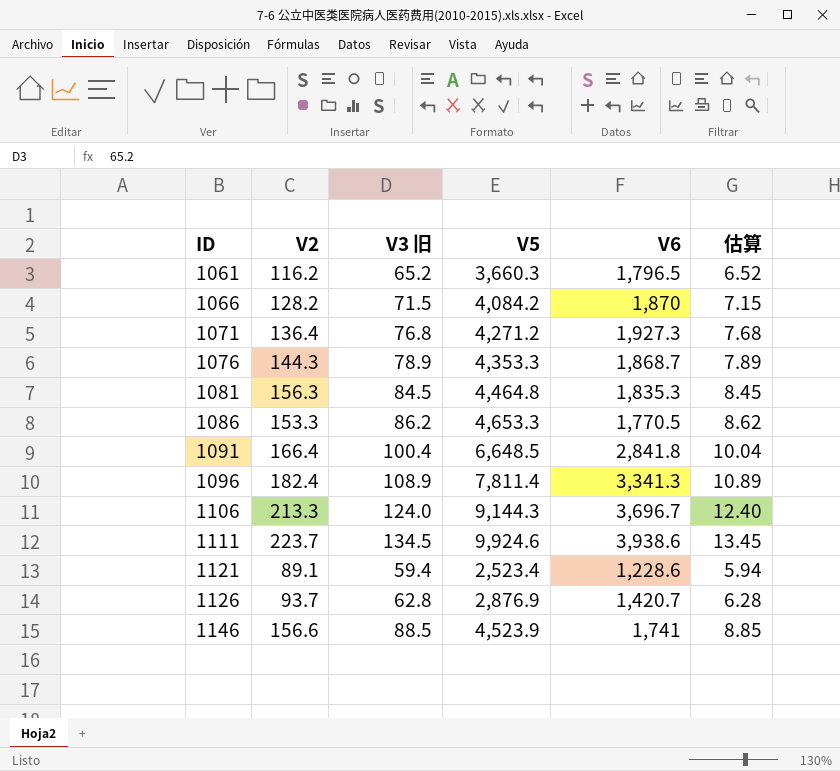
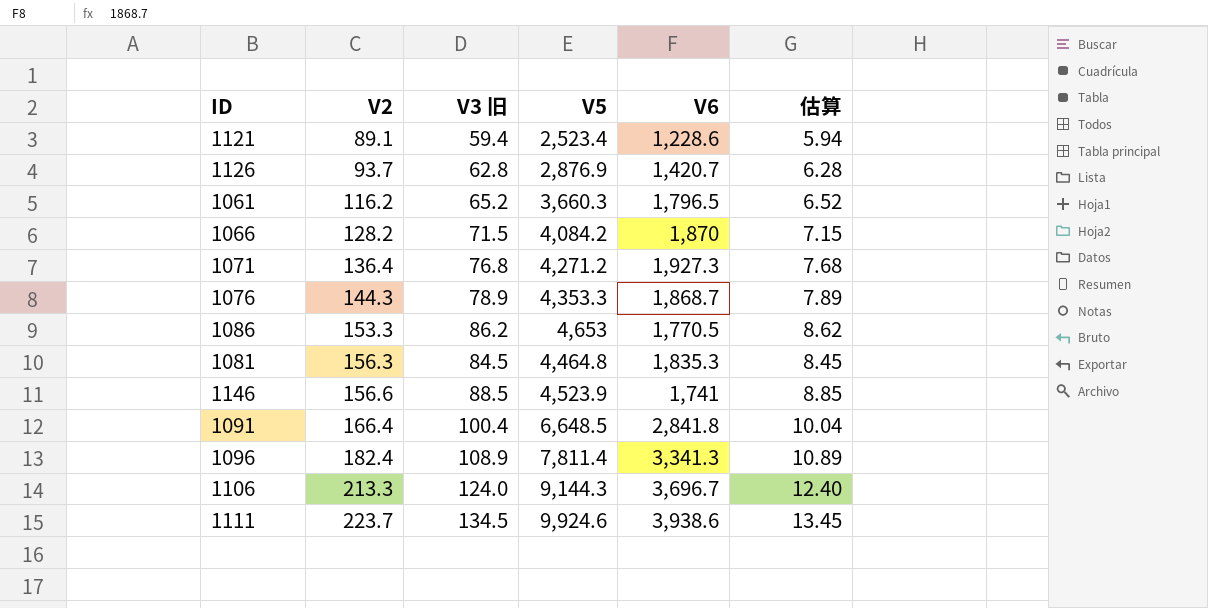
row order: ID ascending -> V2 ascending
1086 | V5: 4,653.3 -> 4,653

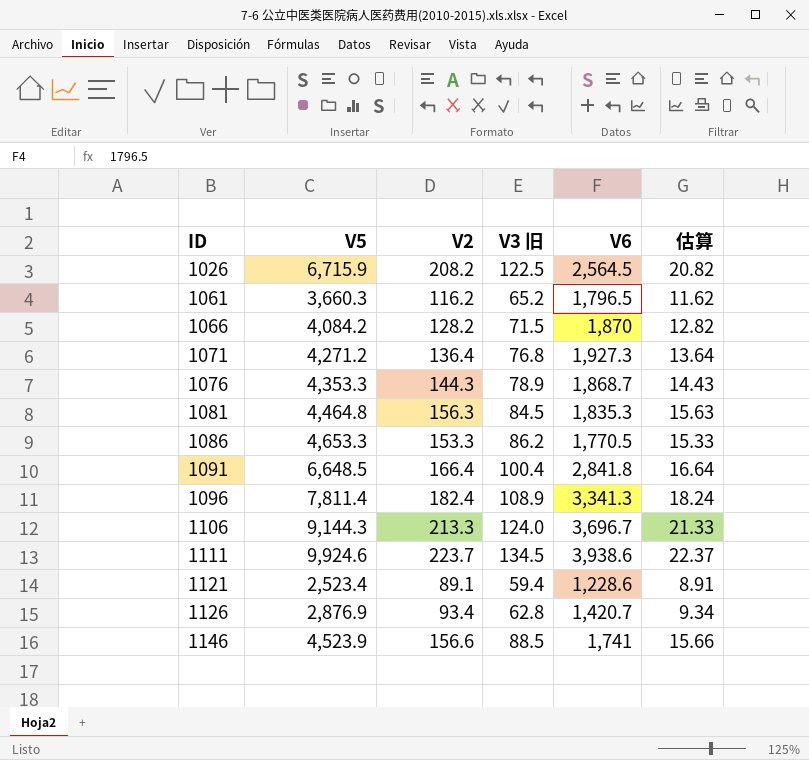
row order: V2 ascending -> ID ascending
column V5 | position: 4 -> 2
column 估算 | formula: [V3 旧] * 0.1 -> [V2] * 0.1
row 1026: none -> 6,715.9 | 208.2 | 122.5 | 2,564.5 | 20.82
1086 | V5: 4,653 -> 4,653.3
1126 | V2: 93.7 -> 93.4

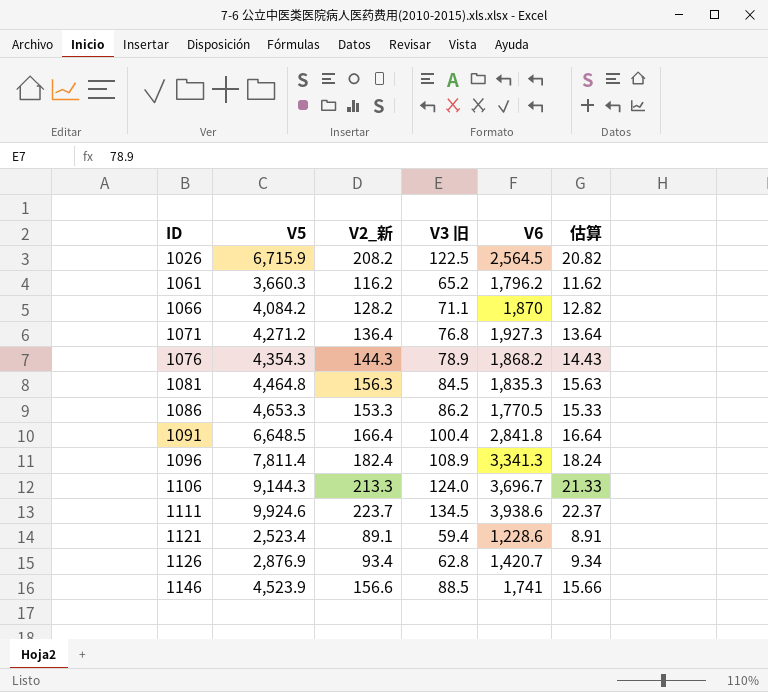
column name: V2 -> V2_新
1061 | V6: 1,796.5 -> 1,796.2
1066 | V3 旧: 71.5 -> 71.1
1076 | V5: 4,353.3 -> 4,354.3
1076 | V6: 1,868.7 -> 1,868.2

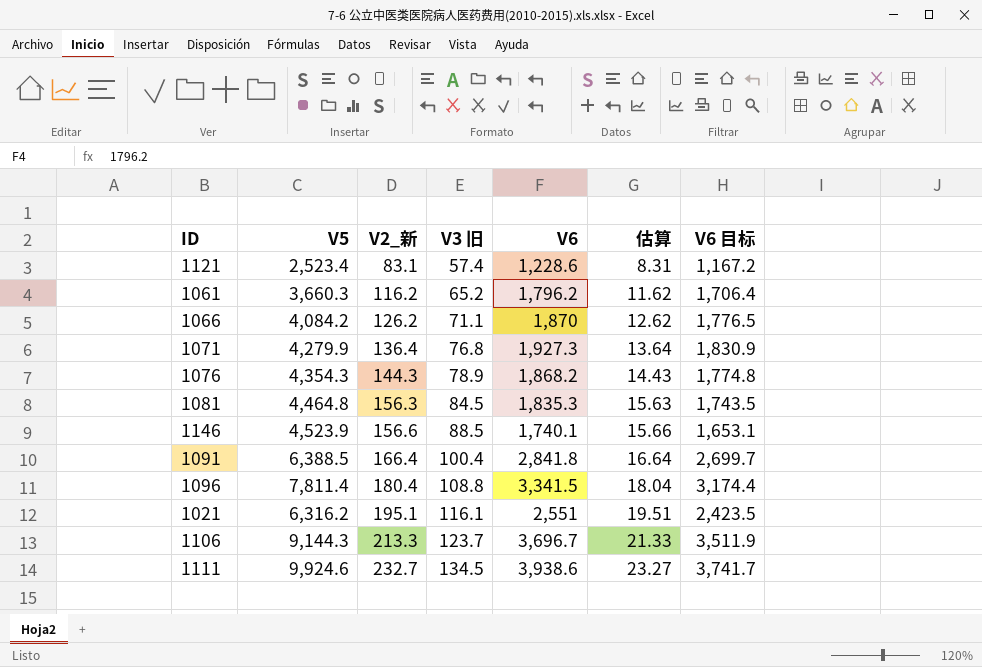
row order: ID ascending -> V2_新 ascending
column V6 目标 | formula: none -> [V6] * 0.95
row 1026: 6,715.9 | 208.2 | 122.5 | 2,564.5 | 20.82 -> none
row 1086: 4,653.3 | 153.3 | 86.2 | 1,770.5 | 15.33 -> none
row 1126: 2,876.9 | 93.4 | 62.8 | 1,420.7 | 9.34 -> none
1121 | V2_新: 89.1 -> 83.1
1121 | V3 旧: 59.4 -> 57.4
1121 | 估算: 8.91 -> 8.31
1066 | V2_新: 128.2 -> 126.2
1066 | 估算: 12.82 -> 12.62
1071 | V5: 4,271.2 -> 4,279.9
1146 | V6: 1,741 -> 1,740.1
1091 | V5: 6,648.5 -> 6,388.5
1096 | V2_新: 182.4 -> 180.4
1096 | V3 旧: 108.9 -> 108.8
1096 | V6: 3,341.3 -> 3,341.5
1096 | 估算: 18.24 -> 18.04
row 1021: none -> 6,316.2 | 195.1 | 116.1 | 2,551 | 19.51 | 2,423.5
1106 | V3 旧: 124.0 -> 123.7
1111 | V2_新: 223.7 -> 232.7
1111 | 估算: 22.37 -> 23.27

